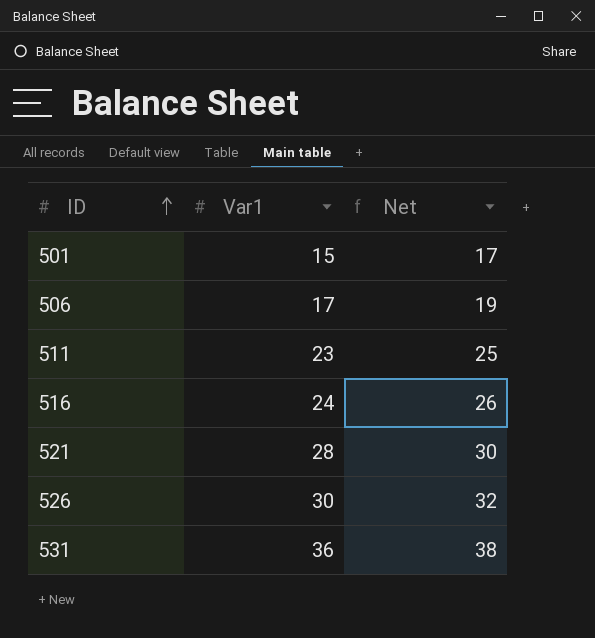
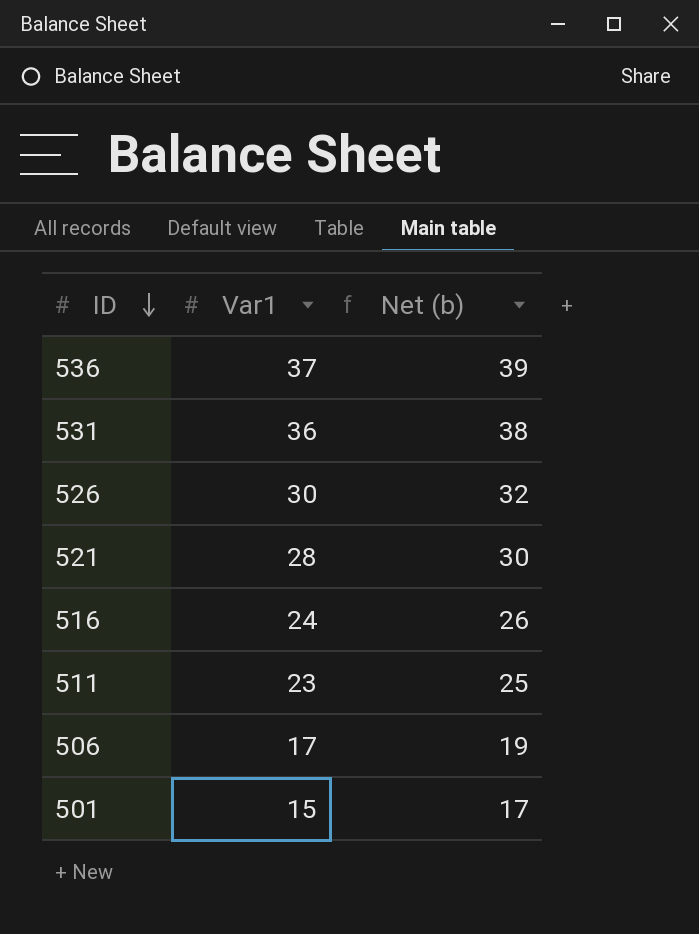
row order: ID ascending -> ID descending
column name: Net -> Net (b)
row 536: none -> 37 | 39

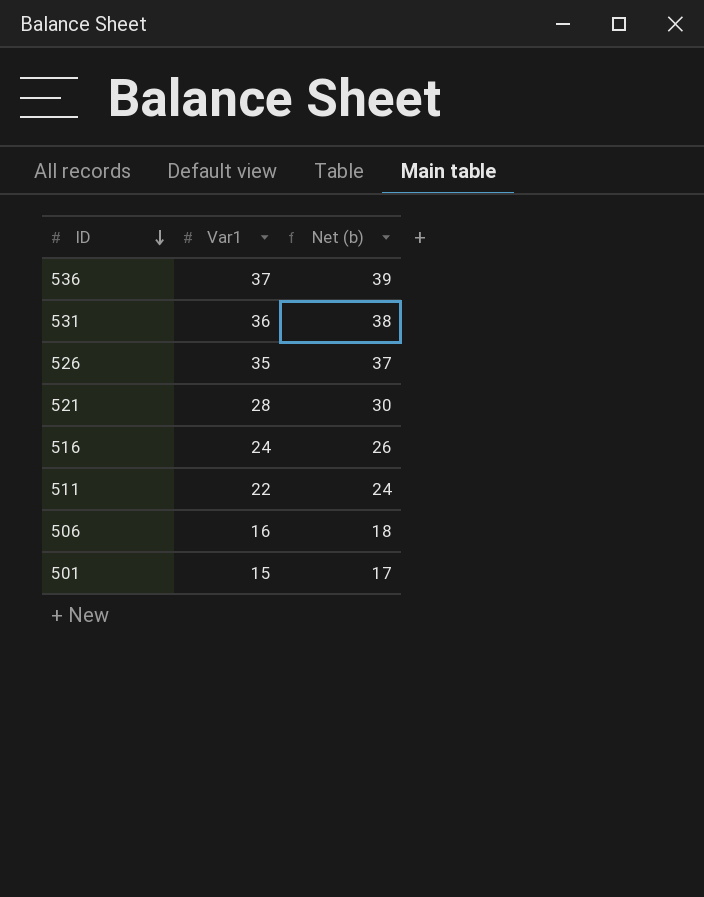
526 | Var1: 30 -> 35
526 | Net (b): 32 -> 37
511 | Var1: 23 -> 22
511 | Net (b): 25 -> 24
506 | Var1: 17 -> 16
506 | Net (b): 19 -> 18

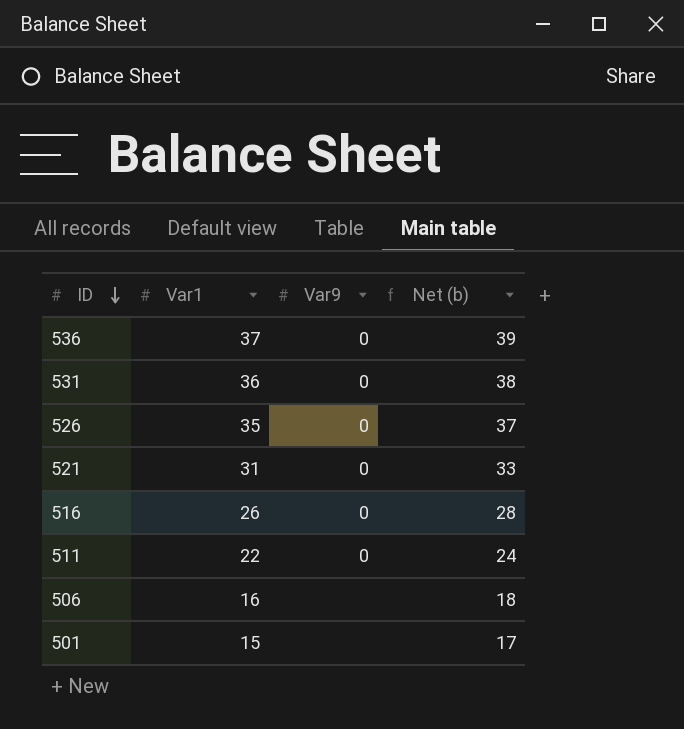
column Var9 | position: none -> 3
521 | Var1: 28 -> 31
521 | Net (b): 30 -> 33
516 | Var1: 24 -> 26
516 | Net (b): 26 -> 28

